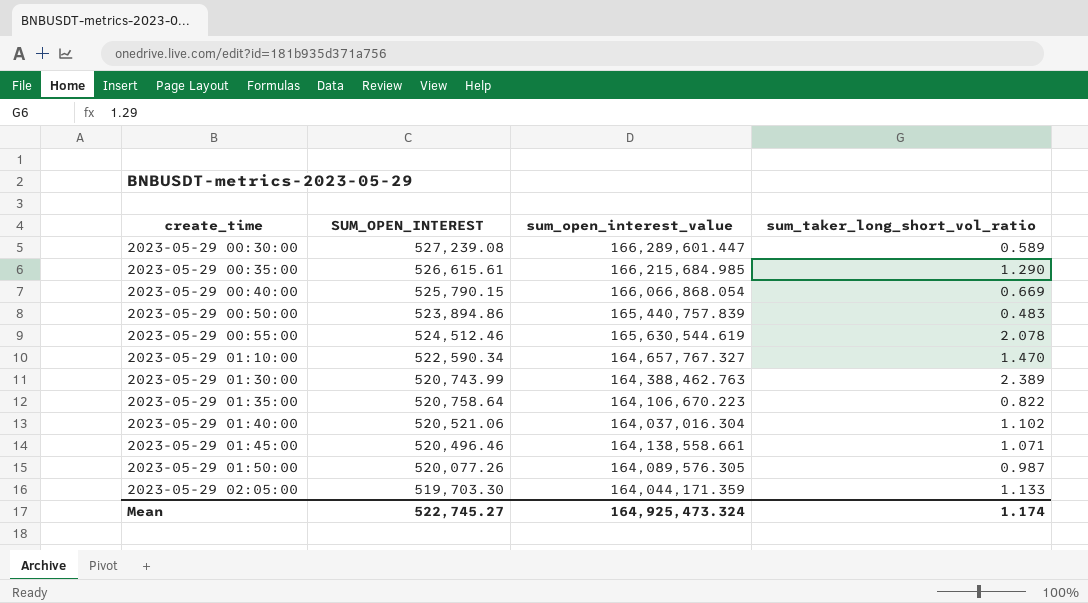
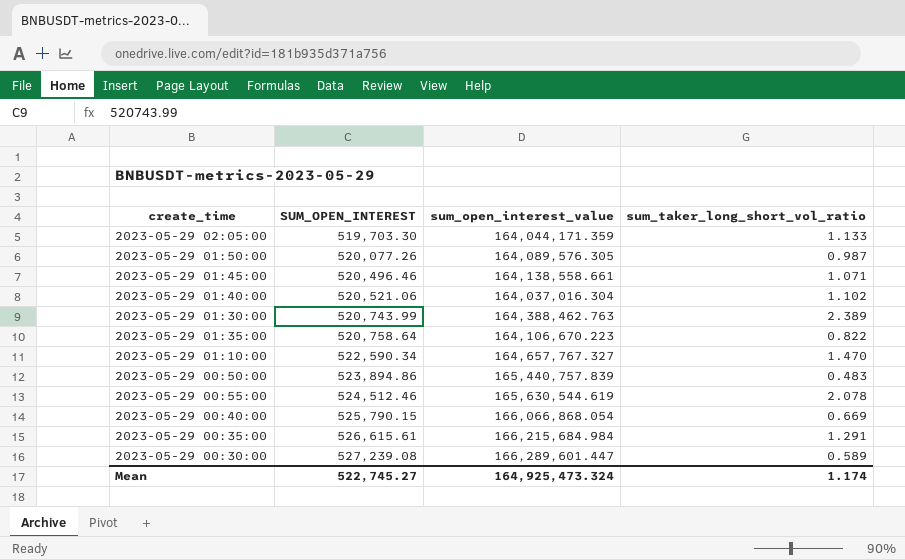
row order: create_time ascending -> SUM_OPEN_INTEREST ascending
2023-05-29 00:35:00 | sum_open_interest_value: 166,215,684.985 -> 166,215,684.984
2023-05-29 00:35:00 | sum_taker_long_short_vol_ratio: 1.290 -> 1.291

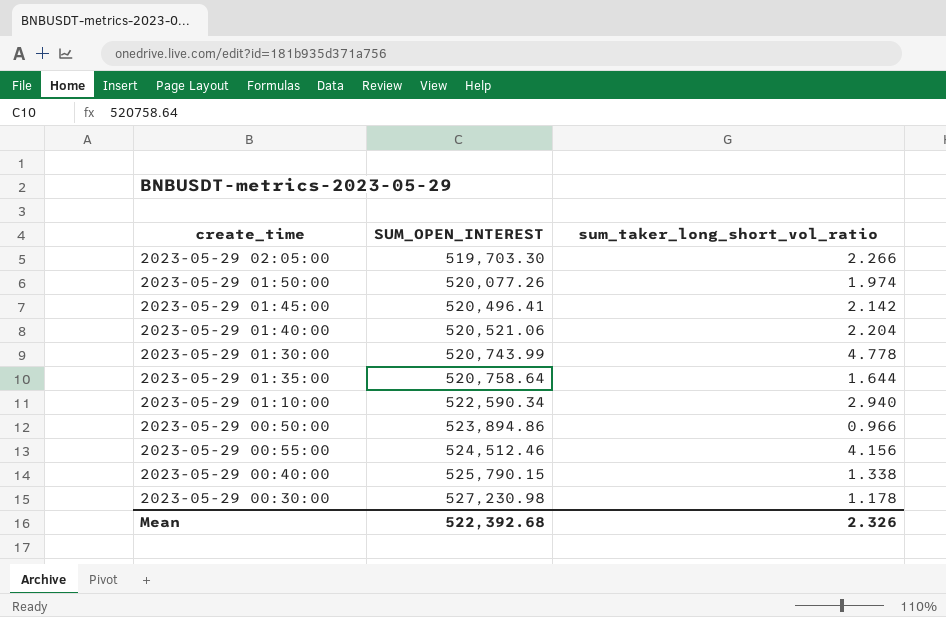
column sum_open_interest_value | position: 3 -> none
row 2023-05-29 00:35:00: 526,615.61 | 166,215,684.984 | 1.291 -> none
2023-05-29 02:05:00 | sum_taker_long_short_vol_ratio: 1.133 -> 2.266
2023-05-29 01:50:00 | sum_taker_long_short_vol_ratio: 0.987 -> 1.974
2023-05-29 01:45:00 | SUM_OPEN_INTEREST: 520,496.46 -> 520,496.41
2023-05-29 01:45:00 | sum_taker_long_short_vol_ratio: 1.071 -> 2.142
2023-05-29 01:40:00 | sum_taker_long_short_vol_ratio: 1.102 -> 2.204
2023-05-29 01:30:00 | sum_taker_long_short_vol_ratio: 2.389 -> 4.778
2023-05-29 01:35:00 | sum_taker_long_short_vol_ratio: 0.822 -> 1.644
2023-05-29 01:10:00 | sum_taker_long_short_vol_ratio: 1.470 -> 2.940
2023-05-29 00:50:00 | sum_taker_long_short_vol_ratio: 0.483 -> 0.966
2023-05-29 00:55:00 | sum_taker_long_short_vol_ratio: 2.078 -> 4.156
2023-05-29 00:40:00 | sum_taker_long_short_vol_ratio: 0.669 -> 1.338
2023-05-29 00:30:00 | SUM_OPEN_INTEREST: 527,239.08 -> 527,230.98
2023-05-29 00:30:00 | sum_taker_long_short_vol_ratio: 0.589 -> 1.178
Mean | SUM_OPEN_INTEREST: 522,745.27 -> 522,392.68
Mean | sum_taker_long_short_vol_ratio: 1.174 -> 2.326

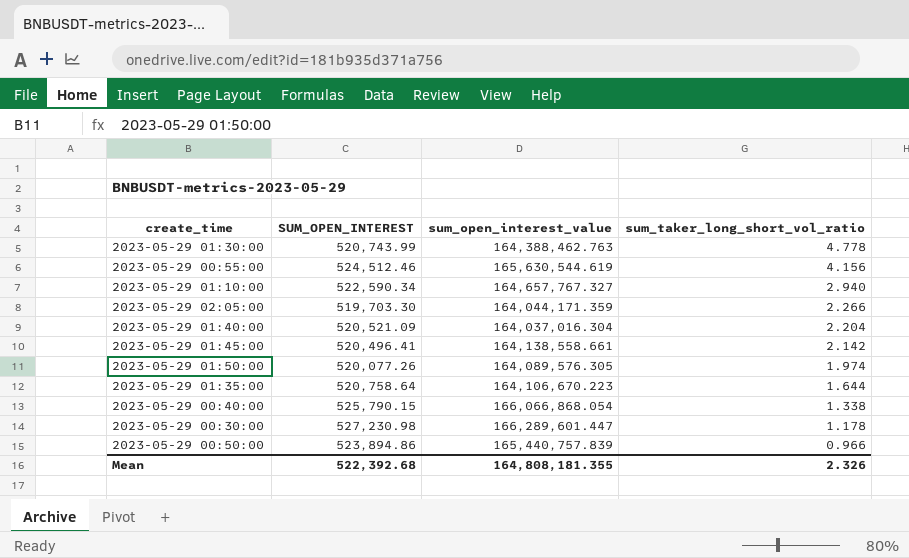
row order: SUM_OPEN_INTEREST ascending -> sum_taker_long_short_vol_ratio descending
column sum_open_interest_value | position: none -> 3
2023-05-29 01:40:00 | SUM_OPEN_INTEREST: 520,521.06 -> 520,521.09

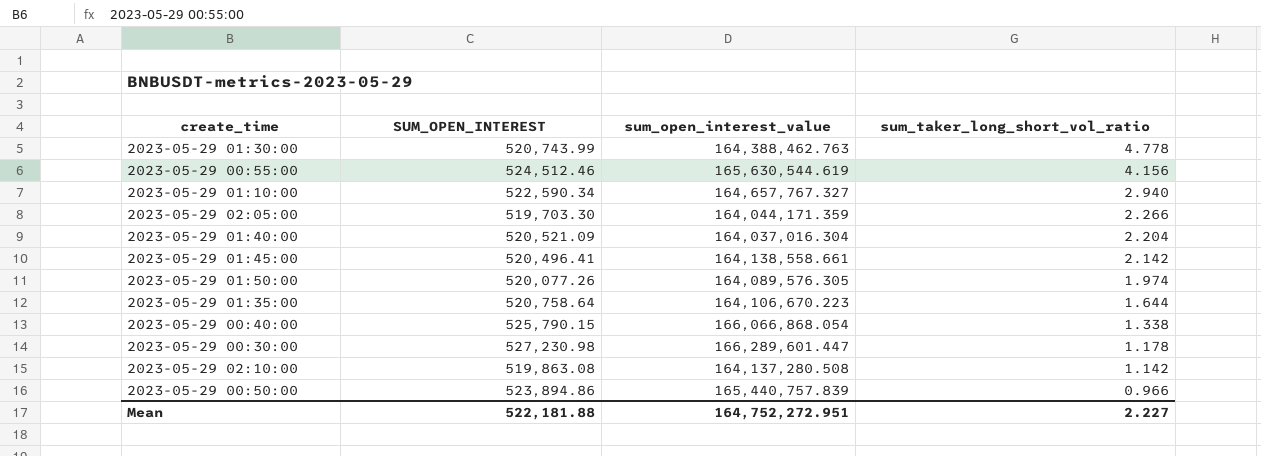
row 2023-05-29 02:10:00: none -> 519,863.08 | 164,137,280.508 | 1.142
Mean | SUM_OPEN_INTEREST: 522,392.68 -> 522,181.88
Mean | sum_open_interest_value: 164,808,181.355 -> 164,752,272.951
Mean | sum_taker_long_short_vol_ratio: 2.326 -> 2.227

